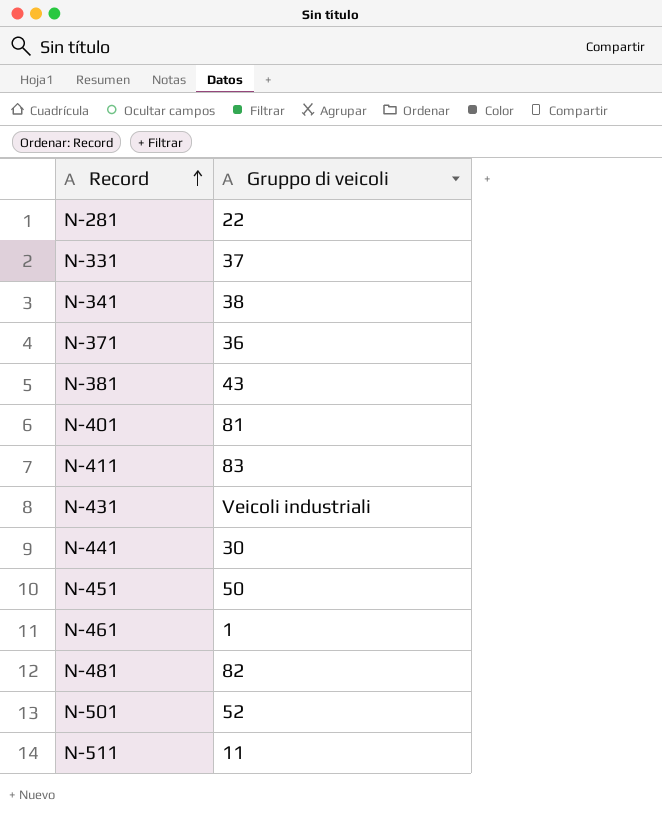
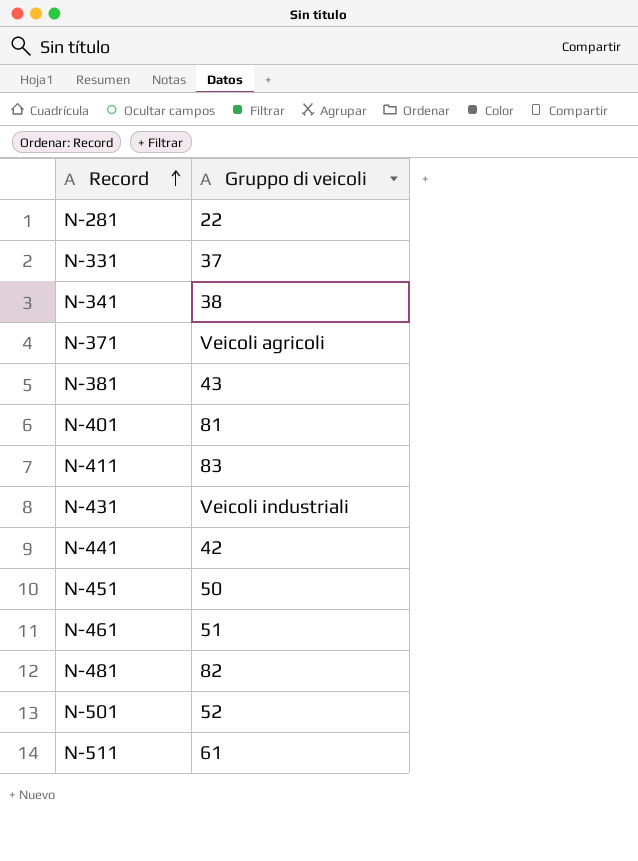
N-371 | Gruppo di veicoli: 36 -> Veicoli agricoli
N-441 | Gruppo di veicoli: 30 -> 42
N-461 | Gruppo di veicoli: 1 -> 51
N-511 | Gruppo di veicoli: 11 -> 61

